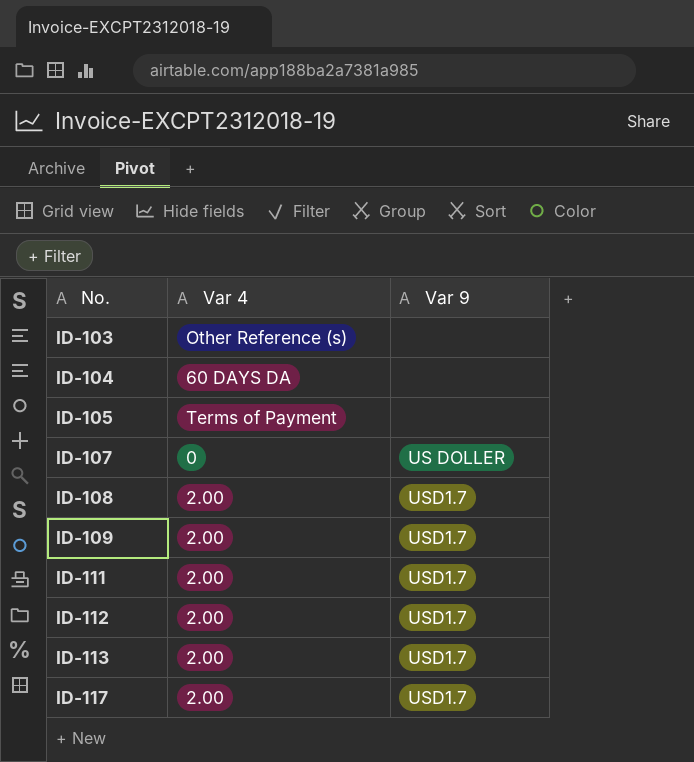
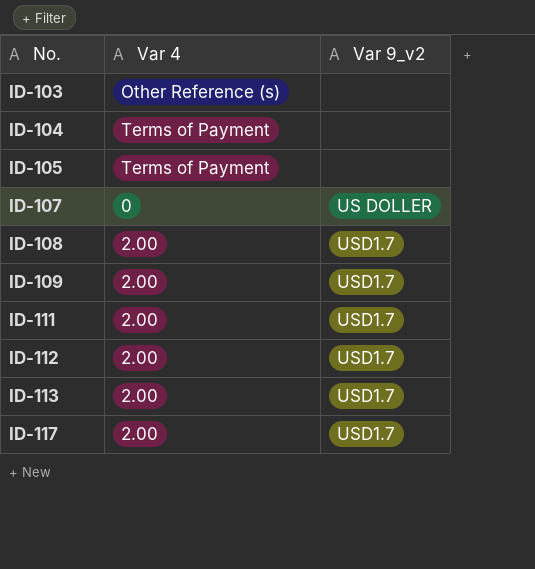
column name: Var 9 -> Var 9_v2
ID-104 | Var 4: 60 DAYS DA -> Terms of Payment

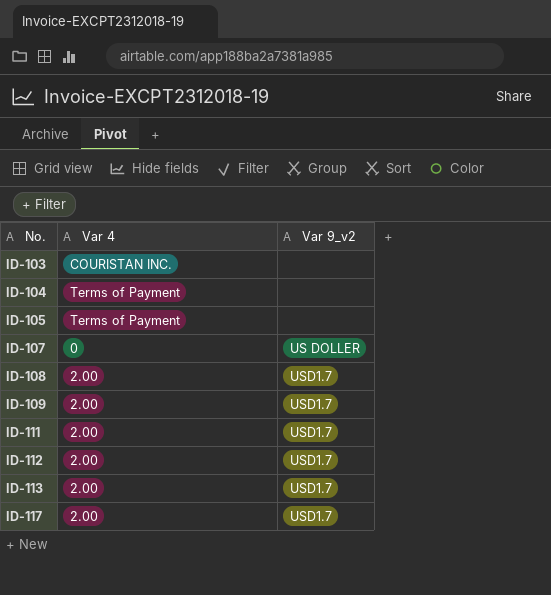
ID-103 | Var 4: Other Reference (s) -> COURISTAN INC.

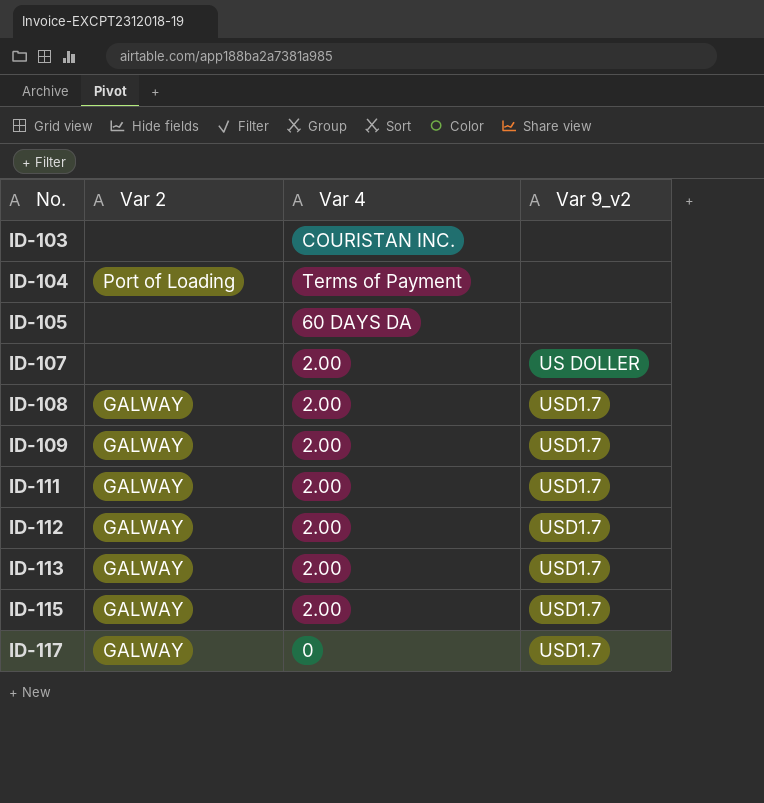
column Var 2 | position: none -> 2
ID-105 | Var 4: Terms of Payment -> 60 DAYS DA
ID-107 | Var 4: 0 -> 2.00
row ID-115: none -> GALWAY | 2.00 | USD1.7
ID-117 | Var 4: 2.00 -> 0

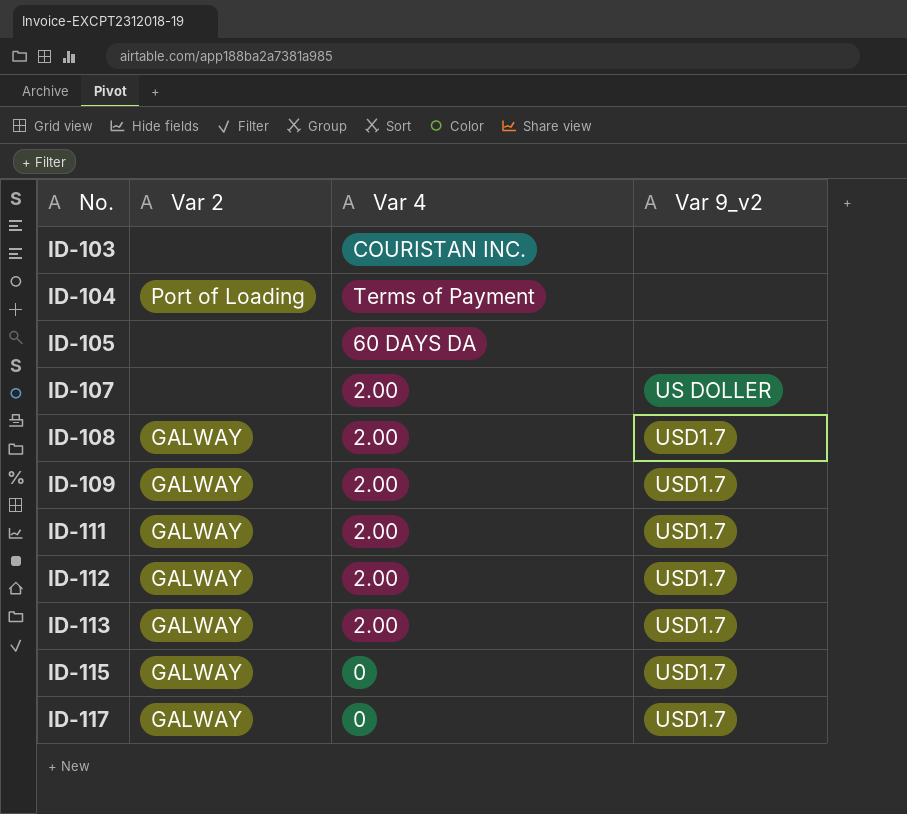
ID-115 | Var 4: 2.00 -> 0

